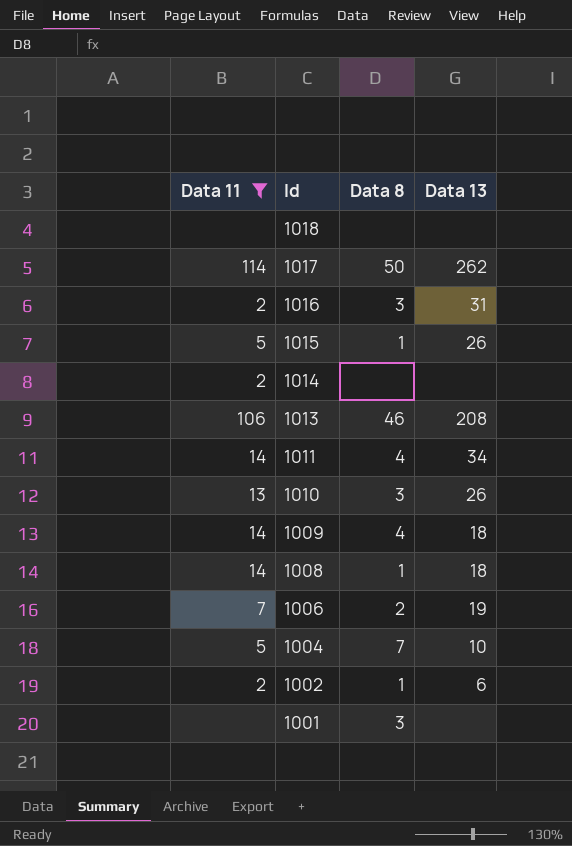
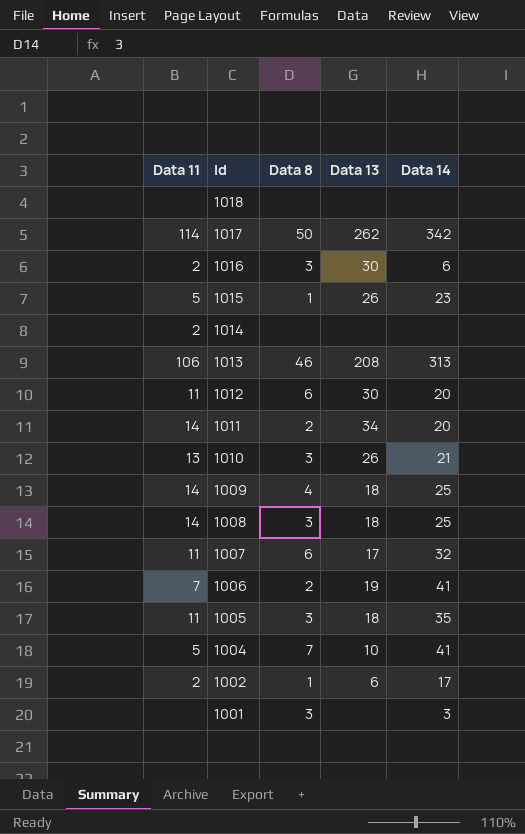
filter: Data 11 != 11 -> none
column Data 14 | position: none -> 5
1016 | Data 13: 31 -> 30
1011 | Data 8: 4 -> 2
1008 | Data 8: 1 -> 3

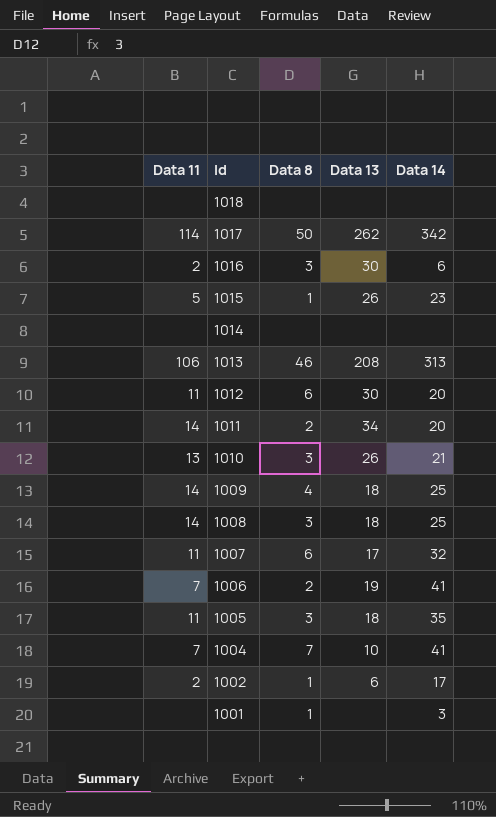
1014 | Data 11: 2 -> none
1004 | Data 11: 5 -> 7
1001 | Data 8: 3 -> 1

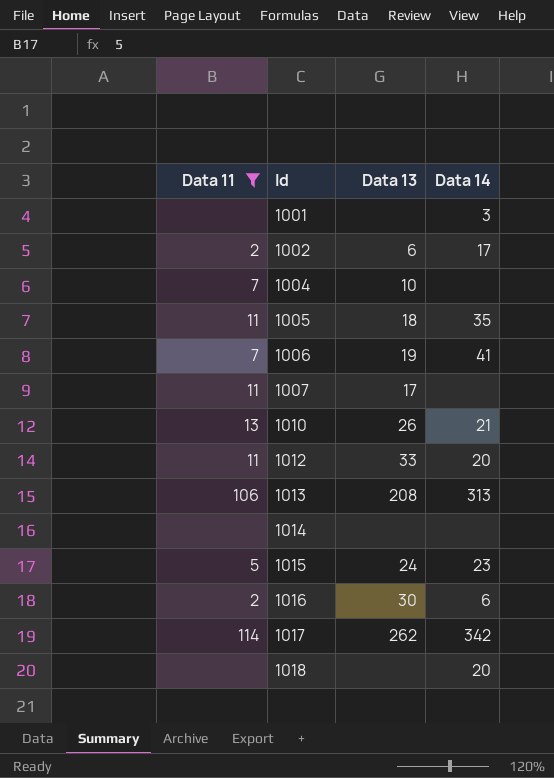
filter: none -> Data 11 != 14
row order: Id descending -> Id ascending
column Data 8 | position: 3 -> none
1004 | Data 14: 41 -> none
1007 | Data 14: 32 -> none
1012 | Data 13: 30 -> 33
1015 | Data 13: 26 -> 24
1018 | Data 14: none -> 20

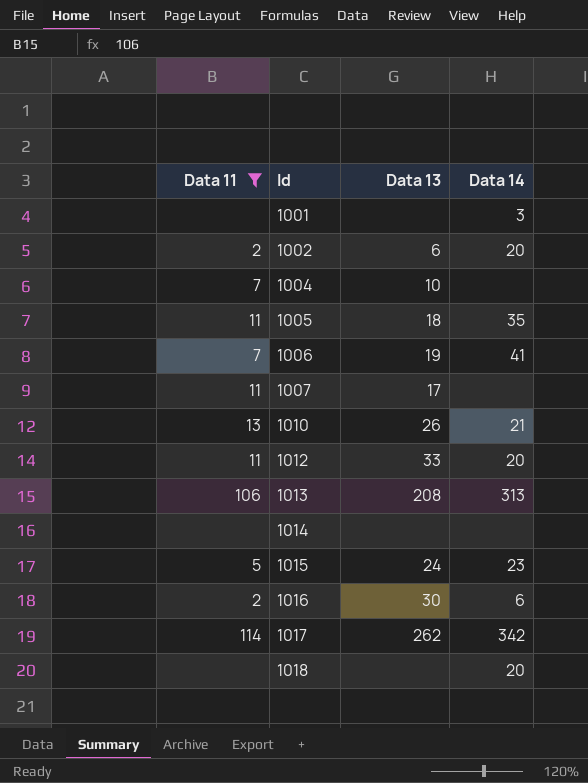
1002 | Data 14: 17 -> 20

